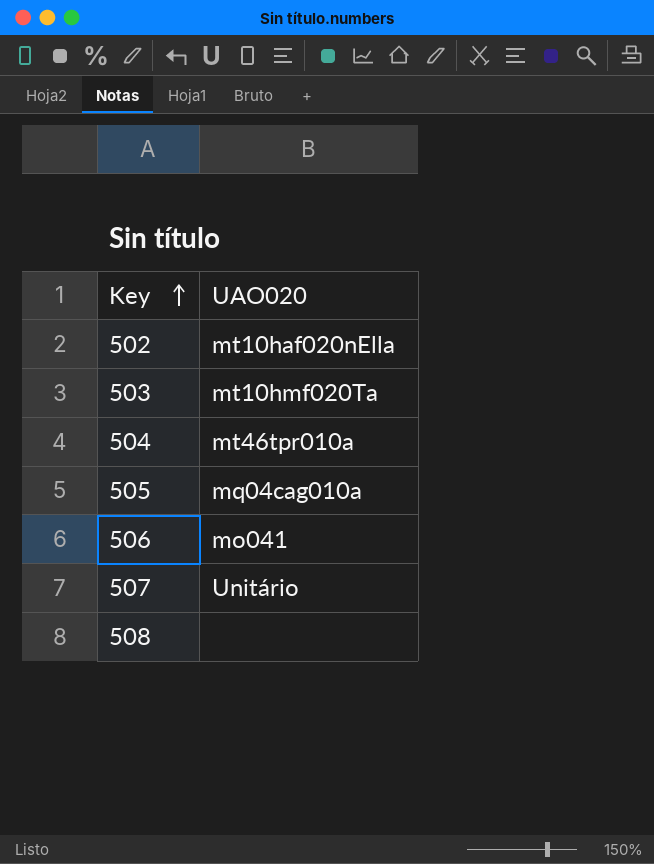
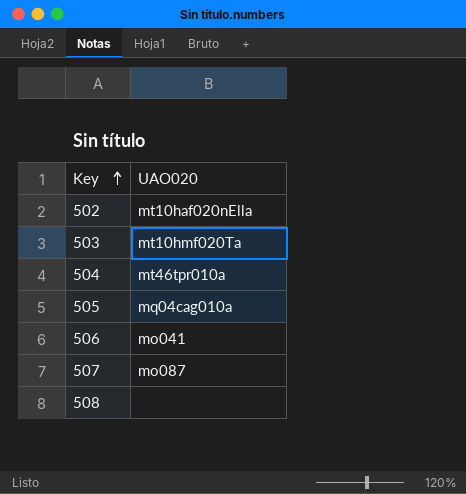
507 | UAO020: Unitário -> mo087

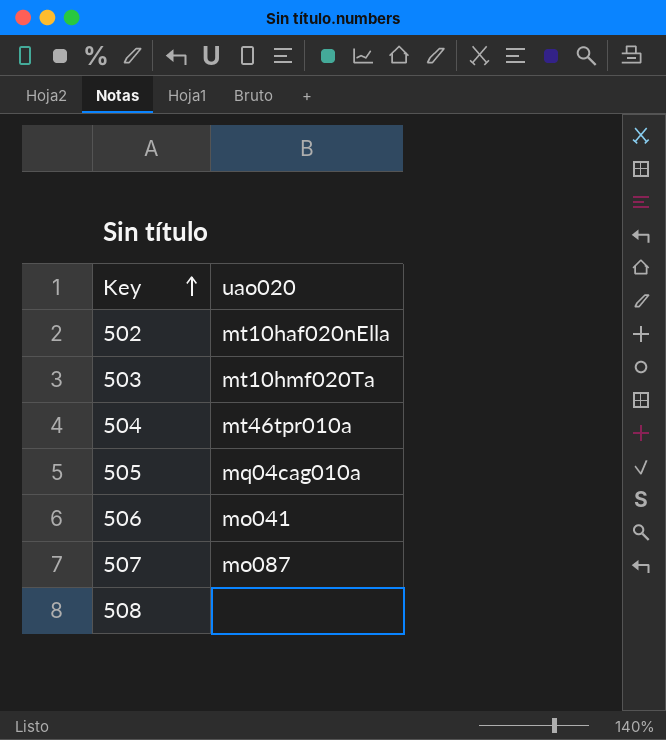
column name: UAO020 -> uao020

